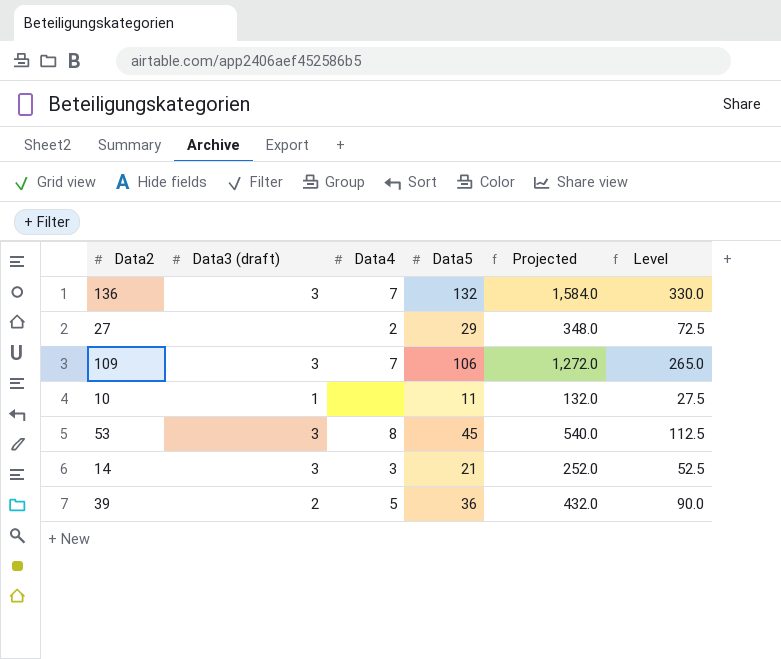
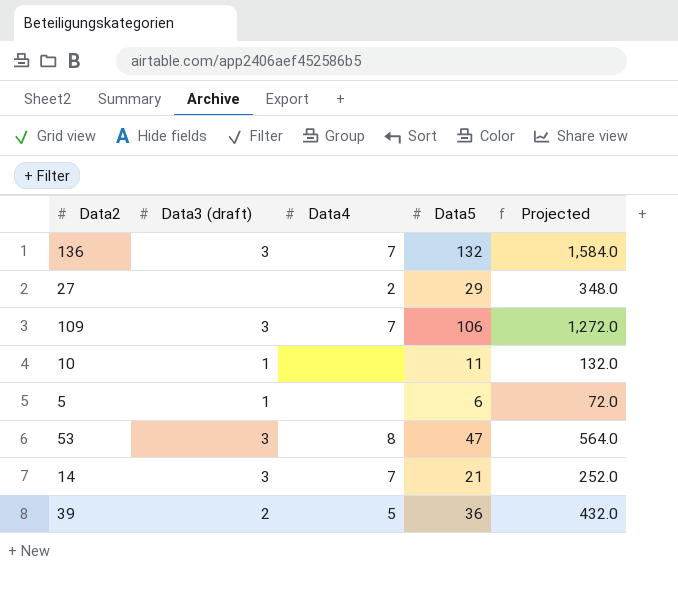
column Level | formula: [Data5] * 2.5 -> none
row 5: none -> 1 | none | 6 | 72.0
53 | Data5: 45 -> 47
53 | Projected: 540.0 -> 564.0
14 | Data4: 3 -> 7

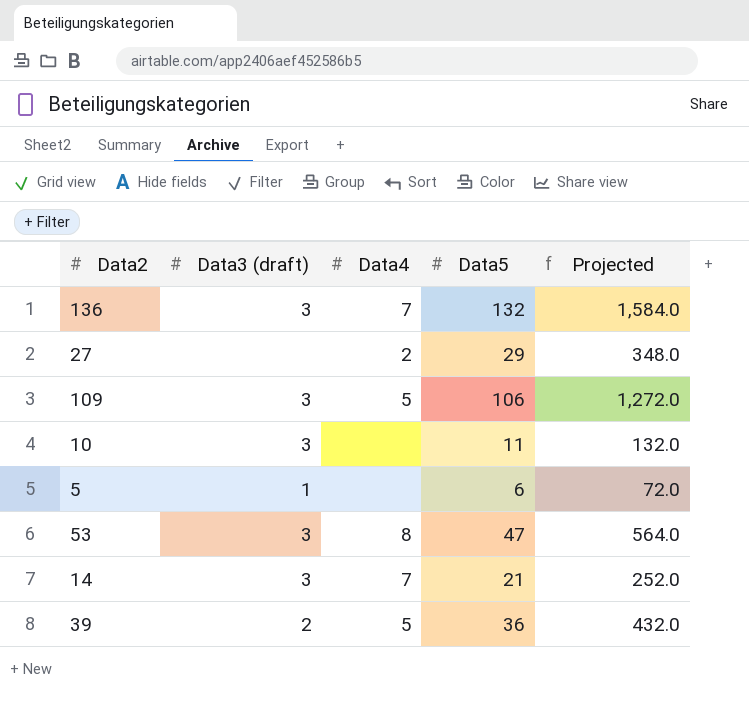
109 | Data4: 7 -> 5
10 | Data3 (draft): 1 -> 3

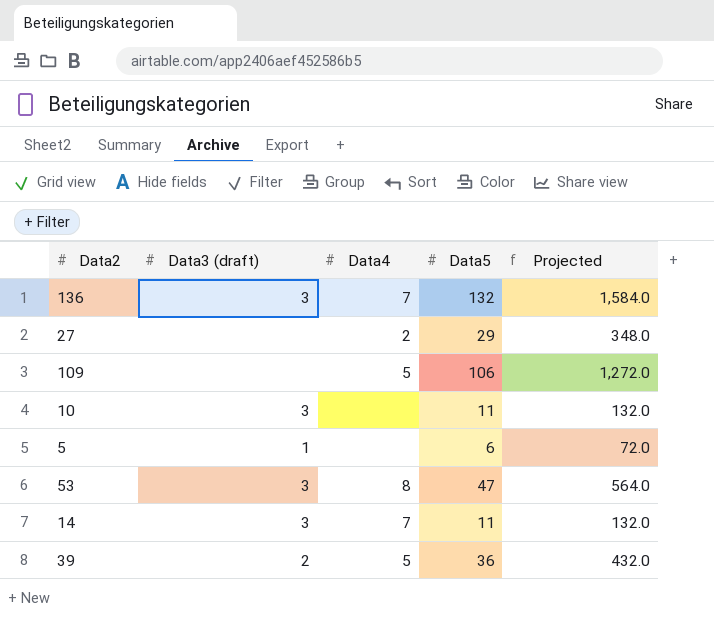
109 | Data3 (draft): 3 -> none
14 | Data5: 21 -> 11
14 | Projected: 252.0 -> 132.0

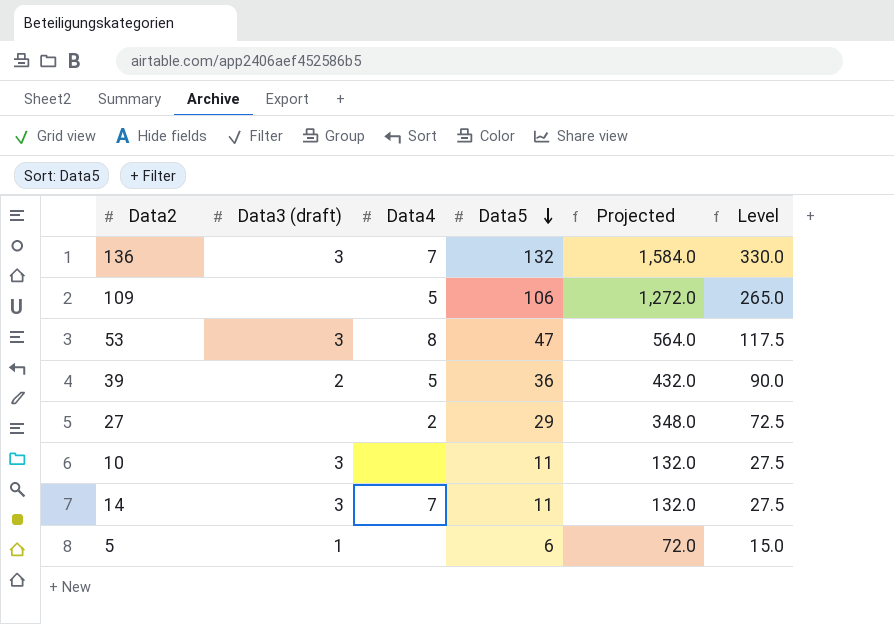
row order: none -> Data5 descending
column Level | formula: none -> [Data5] * 2.5

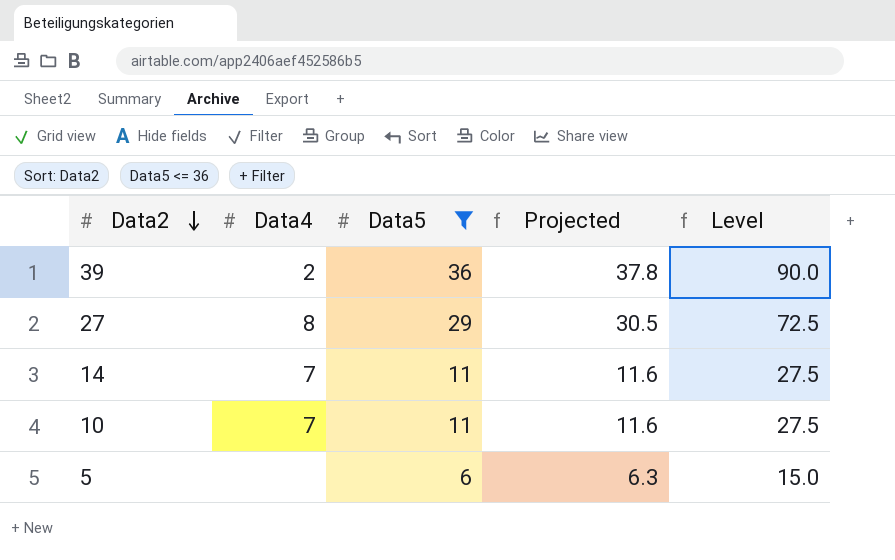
filter: none -> Data5 <= 36
row order: Data5 descending -> Data2 descending
column Data3 (draft) | position: 2 -> none
column Projected | formula: [Data5] * 12 -> [Data5] * 1.05
39 | Data4: 5 -> 2
27 | Data4: 2 -> 8
10 | Data4: none -> 7

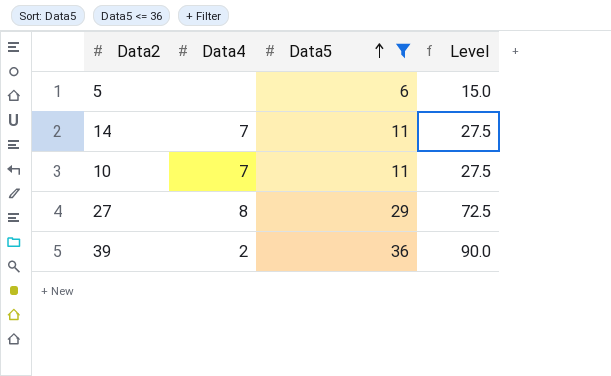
row order: Data2 descending -> Data5 ascending
column Projected | formula: [Data5] * 1.05 -> none

